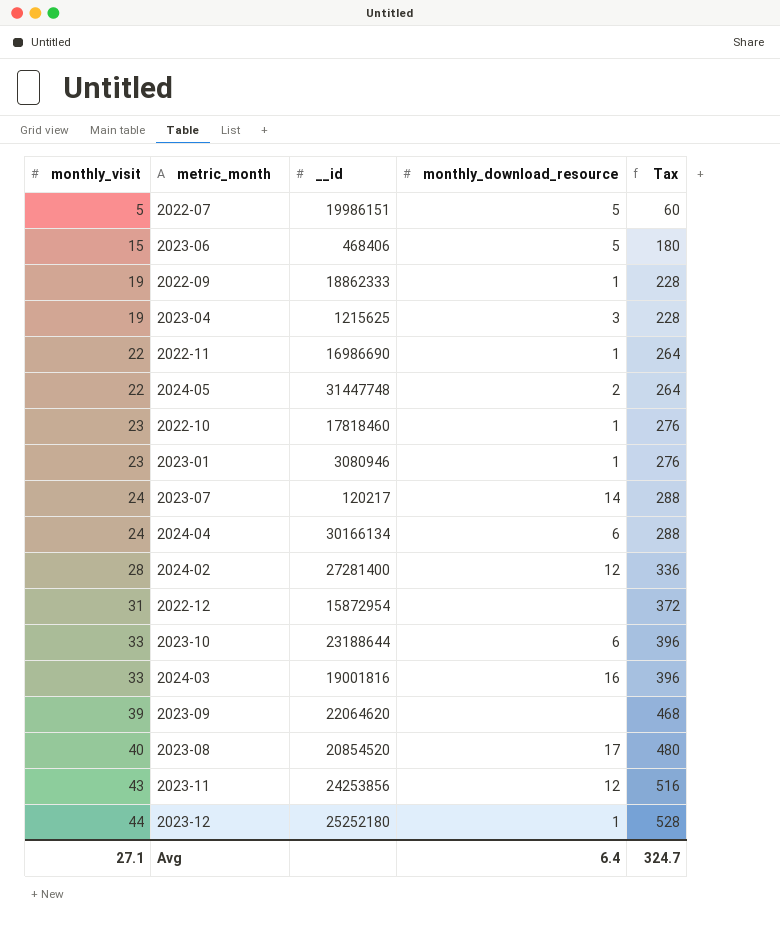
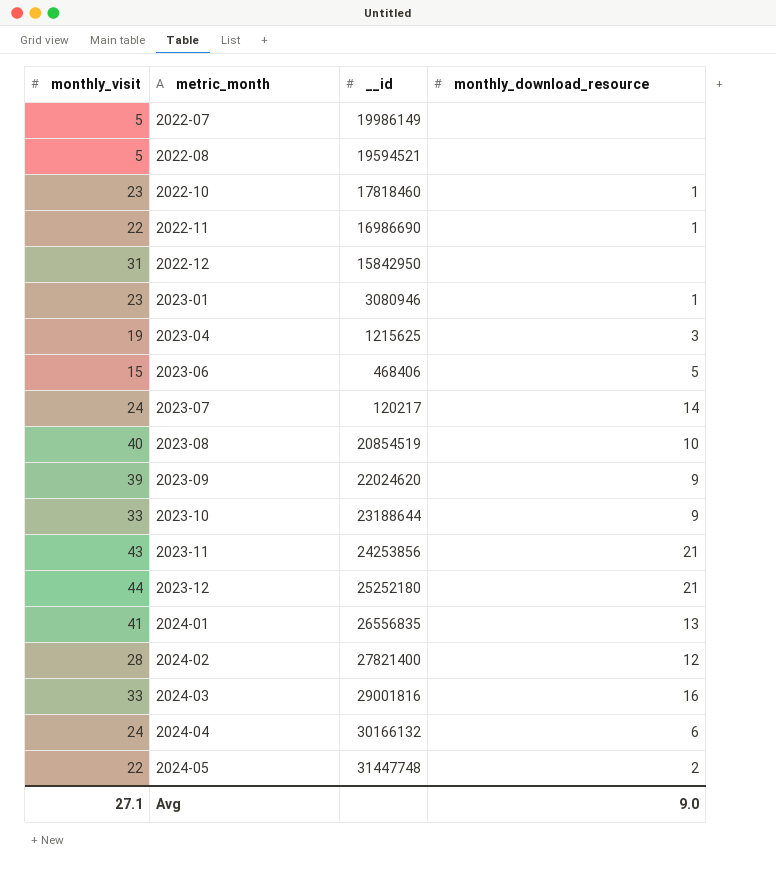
row order: monthly_visit ascending -> metric_month ascending
column Tax | formula: [monthly_visit] * 12 -> none
row 2022-09: 19 | 18862333 | 1 | 228 -> none
2022-07 | __id: 19986151 -> 19986149
2022-07 | monthly_download_resource: 5 -> none
row 2022-08: none -> 5 | 19594521 | none
2022-12 | __id: 15872954 -> 15842950
2023-08 | __id: 20854520 -> 20854519
2023-08 | monthly_download_resource: 17 -> 10
2023-09 | __id: 22064620 -> 22024620
2023-09 | monthly_download_resource: none -> 9
2023-10 | monthly_download_resource: 6 -> 9
2023-11 | monthly_download_resource: 12 -> 21
2023-12 | monthly_download_resource: 1 -> 21
row 2024-01: none -> 41 | 26556835 | 13
2024-02 | __id: 27281400 -> 27821400
2024-03 | __id: 19001816 -> 29001816
2024-04 | __id: 30166134 -> 30166132
Avg | monthly_download_resource: 6.4 -> 9.0

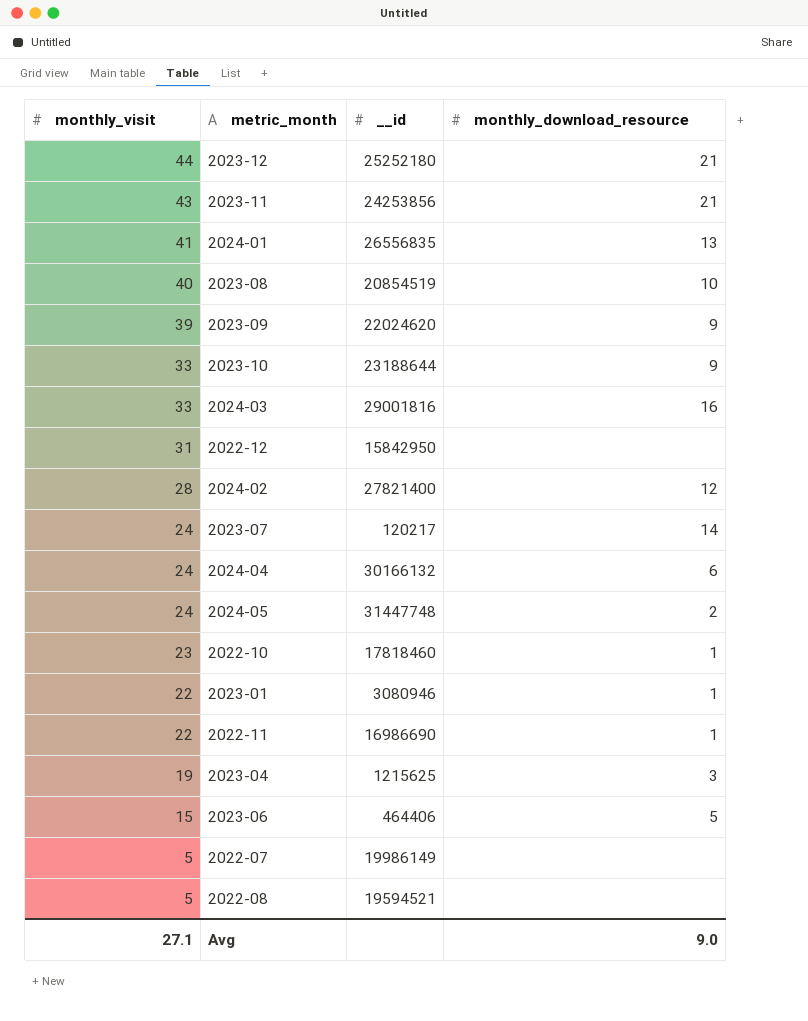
row order: metric_month ascending -> monthly_visit descending
2024-05 | monthly_visit: 22 -> 24
2023-01 | monthly_visit: 23 -> 22
2023-06 | __id: 468406 -> 464406

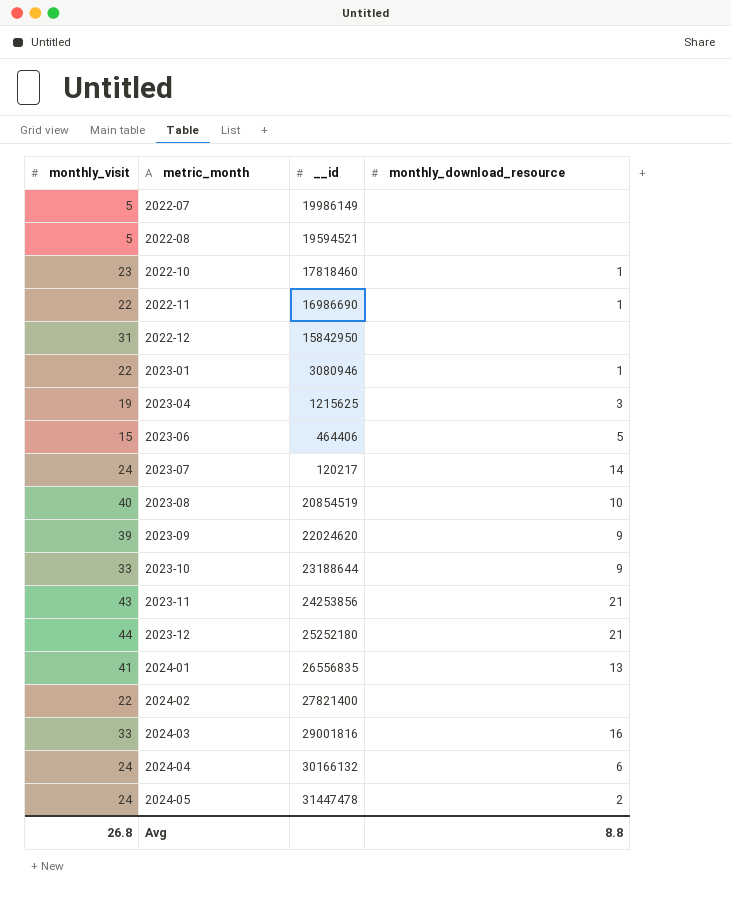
row order: monthly_visit descending -> metric_month ascending
2024-02 | monthly_visit: 28 -> 22
2024-02 | monthly_download_resource: 12 -> none
2024-05 | __id: 31447748 -> 31447478
Avg | monthly_visit: 27.1 -> 26.8
Avg | monthly_download_resource: 9.0 -> 8.8

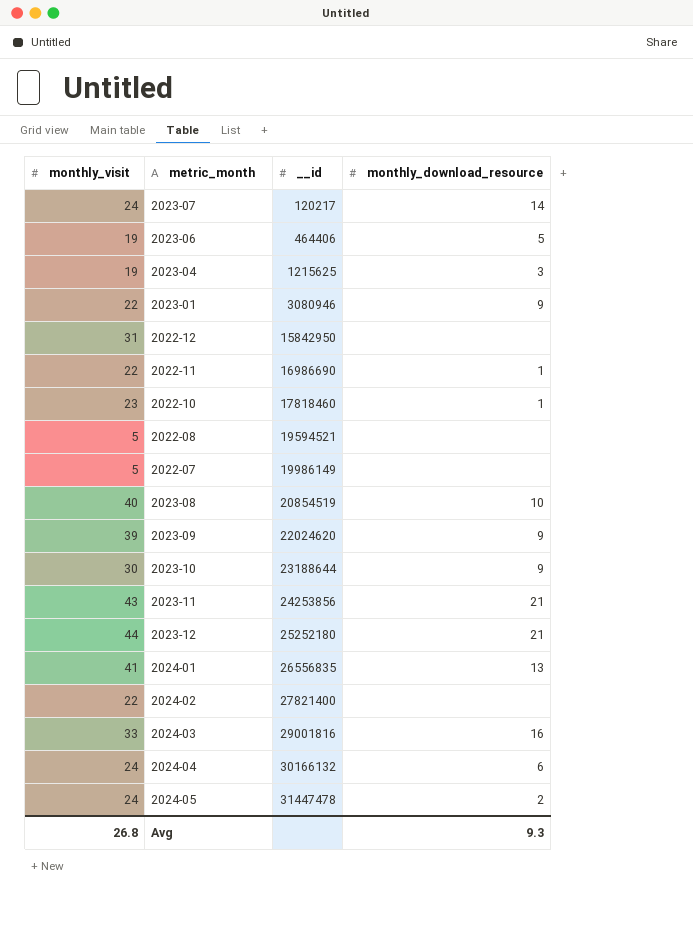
row order: metric_month ascending -> __id ascending
2023-06 | monthly_visit: 15 -> 19
2023-01 | monthly_download_resource: 1 -> 9
2023-10 | monthly_visit: 33 -> 30
Avg | monthly_download_resource: 8.8 -> 9.3

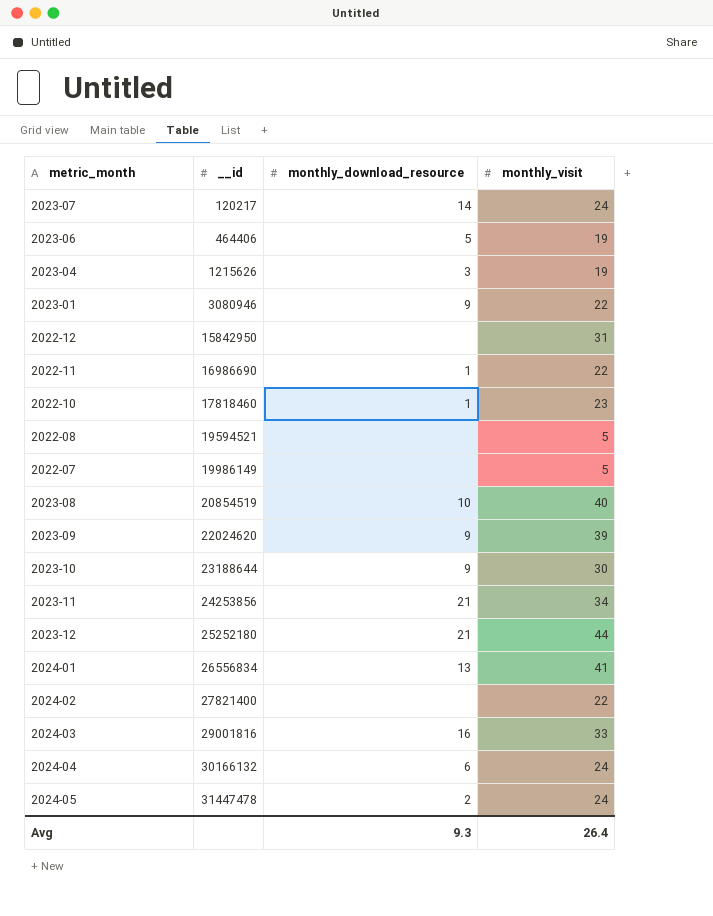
column monthly_visit | position: 1 -> 4
2023-04 | __id: 1215625 -> 1215626
2023-11 | monthly_visit: 43 -> 34
2024-01 | __id: 26556835 -> 26556834
Avg | monthly_visit: 26.8 -> 26.4

